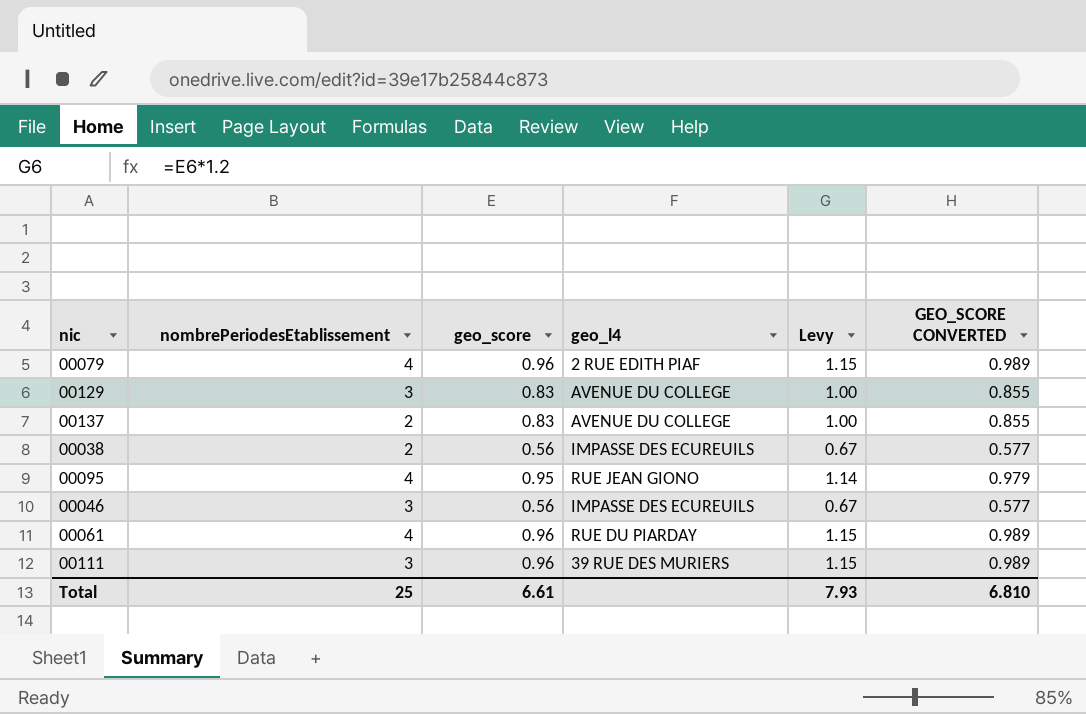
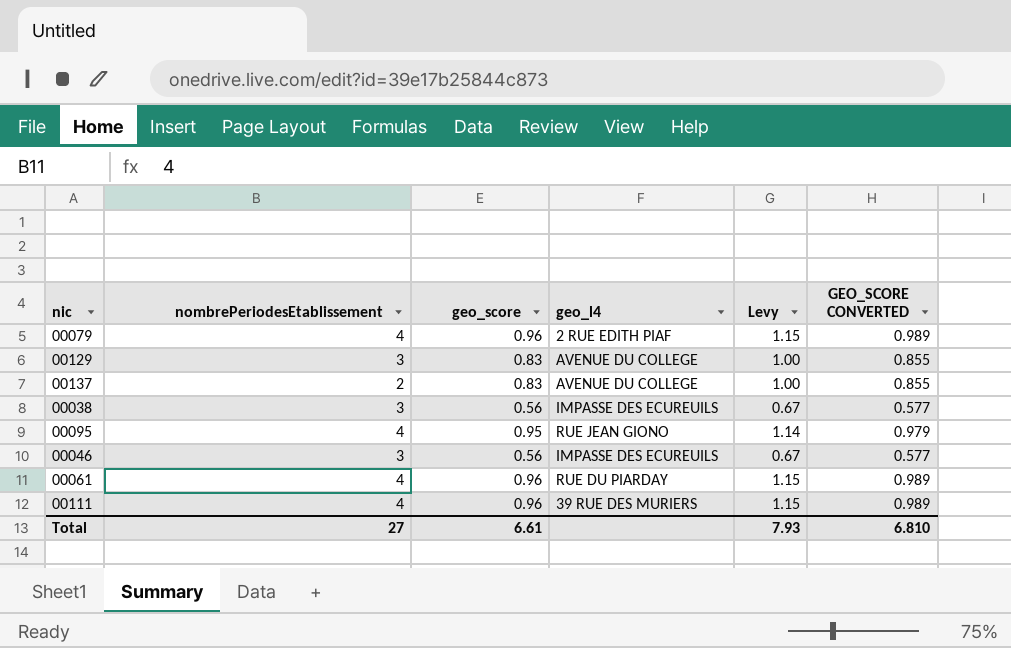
00038 | nombrePeriodesEtablissement: 2 -> 3
00111 | nombrePeriodesEtablissement: 3 -> 4
Total | nombrePeriodesEtablissement: 25 -> 27

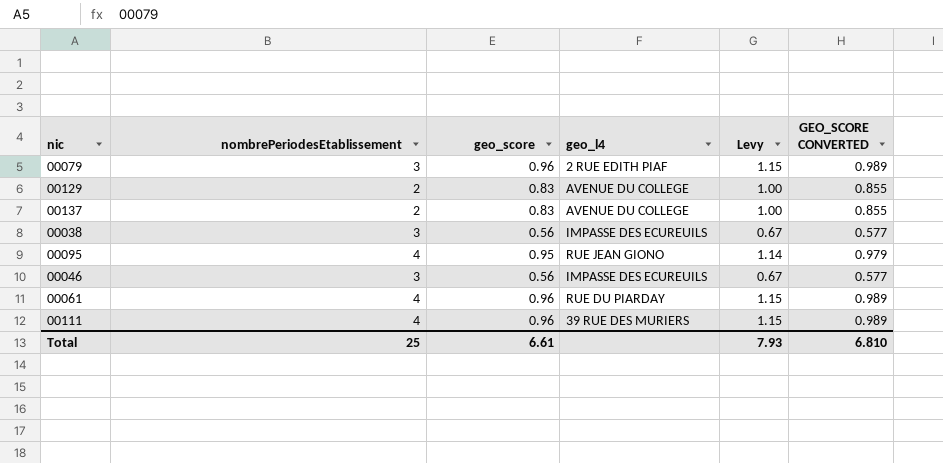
00079 | nombrePeriodesEtablissement: 4 -> 3
00129 | nombrePeriodesEtablissement: 3 -> 2
Total | nombrePeriodesEtablissement: 27 -> 25

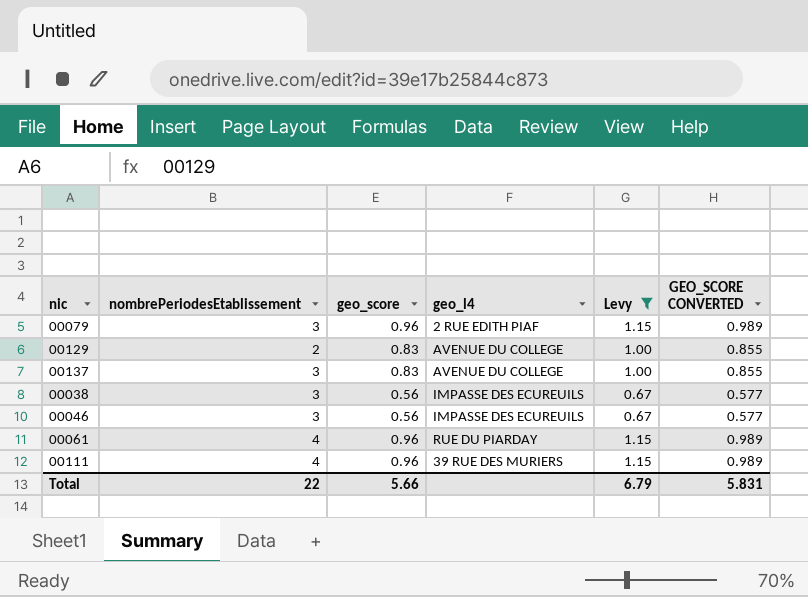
filter: none -> Levy != 1.14
00137 | nombrePeriodesEtablissement: 2 -> 3
Total | nombrePeriodesEtablissement: 25 -> 22
Total | geo_score: 6.61 -> 5.66
Total | Levy: 7.93 -> 6.79
Total | GEO_SCORE CONVERTED: 6.810 -> 5.831

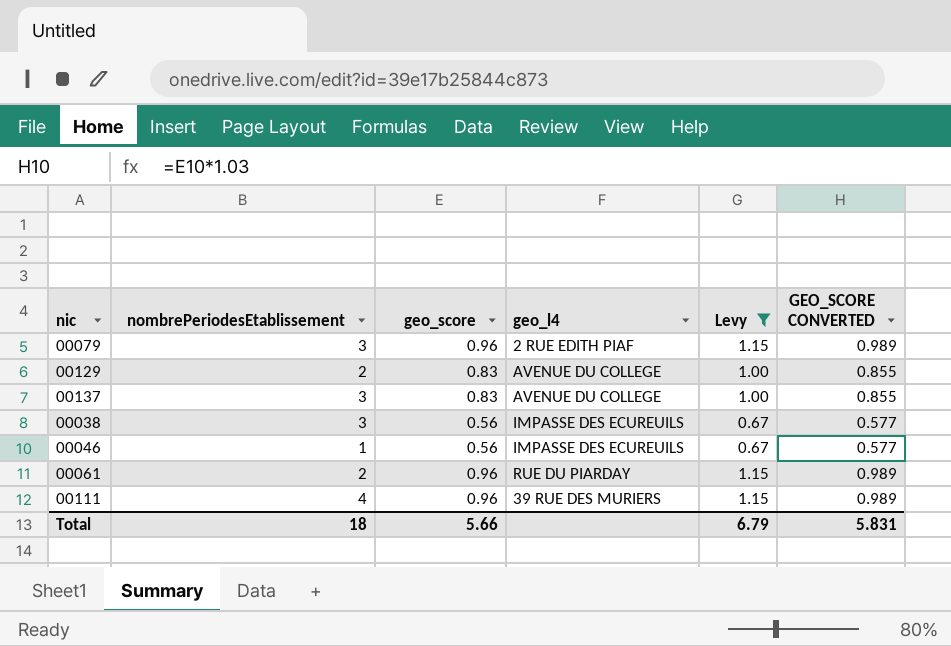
00046 | nombrePeriodesEtablissement: 3 -> 1
00061 | nombrePeriodesEtablissement: 4 -> 2
Total | nombrePeriodesEtablissement: 22 -> 18

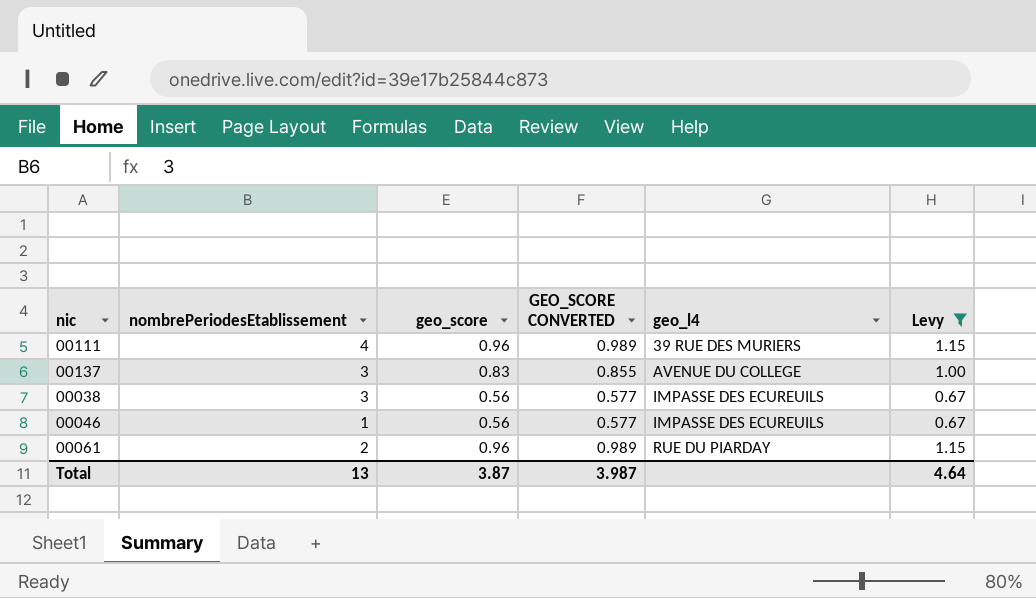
row order: none -> geo_l4 ascending
column GEO_SCORE CONVERTED | position: 6 -> 4
row 00079: 3 | 0.96 | 2 RUE EDITH PIAF | 1.15 | 0.989 -> none
row 00129: 2 | 0.83 | AVENUE DU COLLEGE | 1.00 | 0.855 -> none
Total | nombrePeriodesEtablissement: 18 -> 13
Total | geo_score: 5.66 -> 3.87
Total | GEO_SCORE CONVERTED: 5.831 -> 3.987
Total | Levy: 6.79 -> 4.64

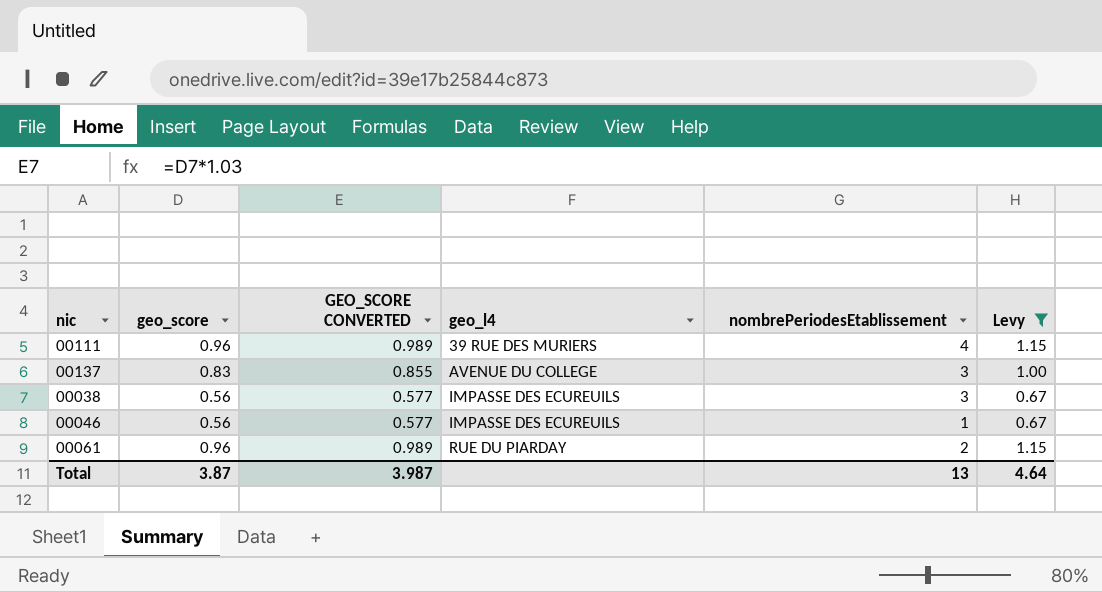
column nombrePeriodesEtablissement | position: 2 -> 5

